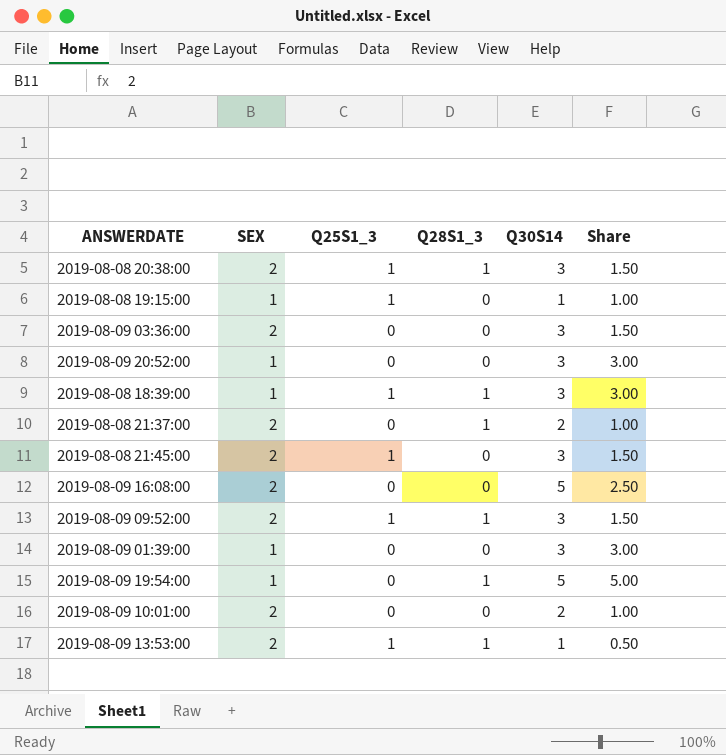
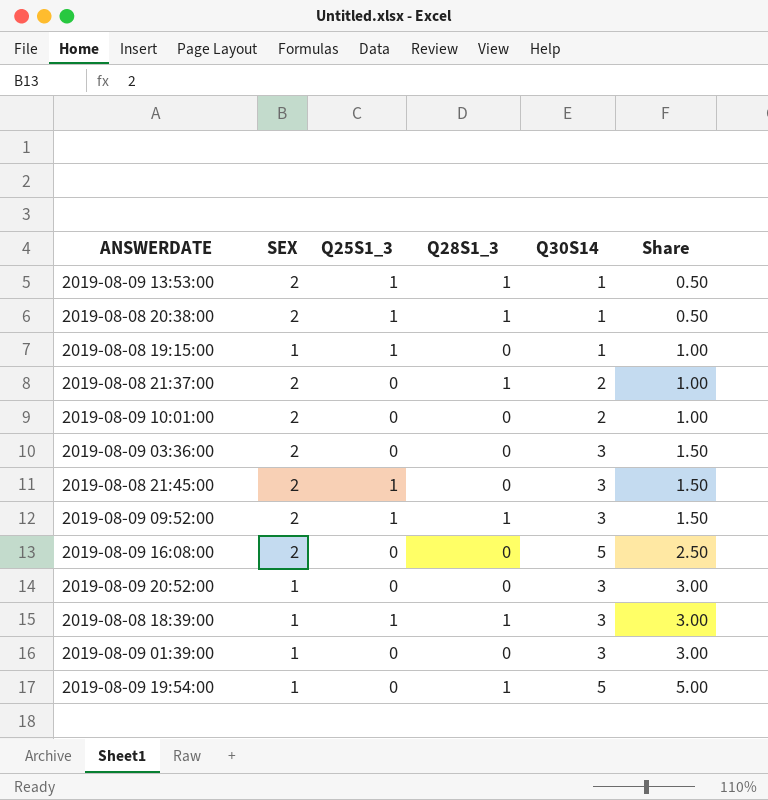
row order: none -> Share ascending
2019-08-08 20:38:00 | Q30S14: 3 -> 1
2019-08-08 20:38:00 | Share: 1.50 -> 0.50

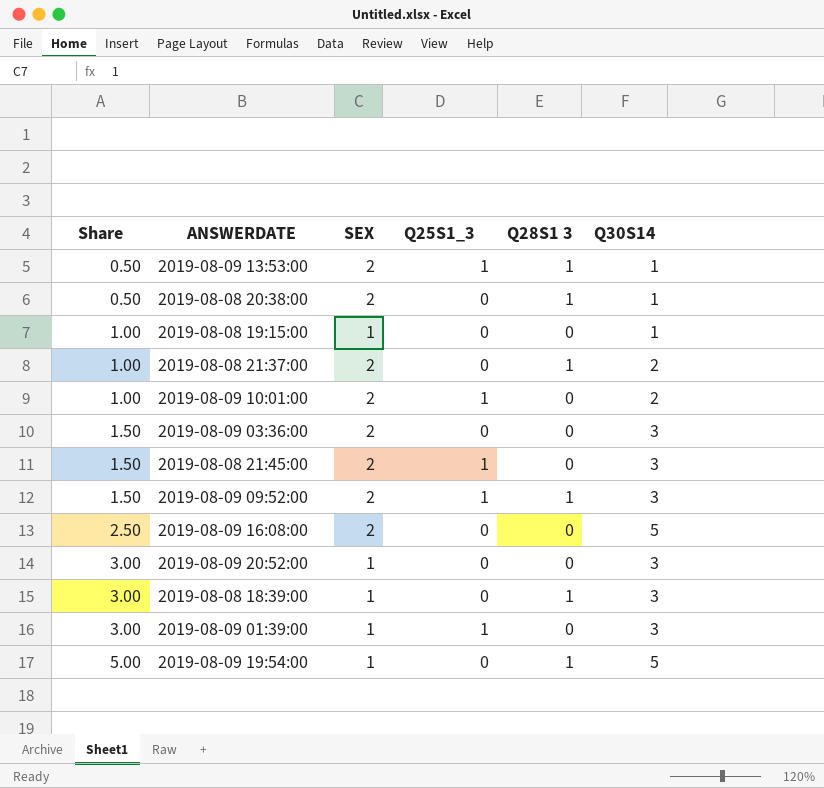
column Share | position: 6 -> 1
column name: Q28S1_3 -> Q28S1 3
2019-08-08 20:38:00 | Q25S1_3: 1 -> 0
2019-08-08 19:15:00 | Q25S1_3: 1 -> 0
2019-08-09 10:01:00 | Q25S1_3: 0 -> 1
2019-08-08 18:39:00 | Q25S1_3: 1 -> 0
2019-08-09 01:39:00 | Q25S1_3: 0 -> 1

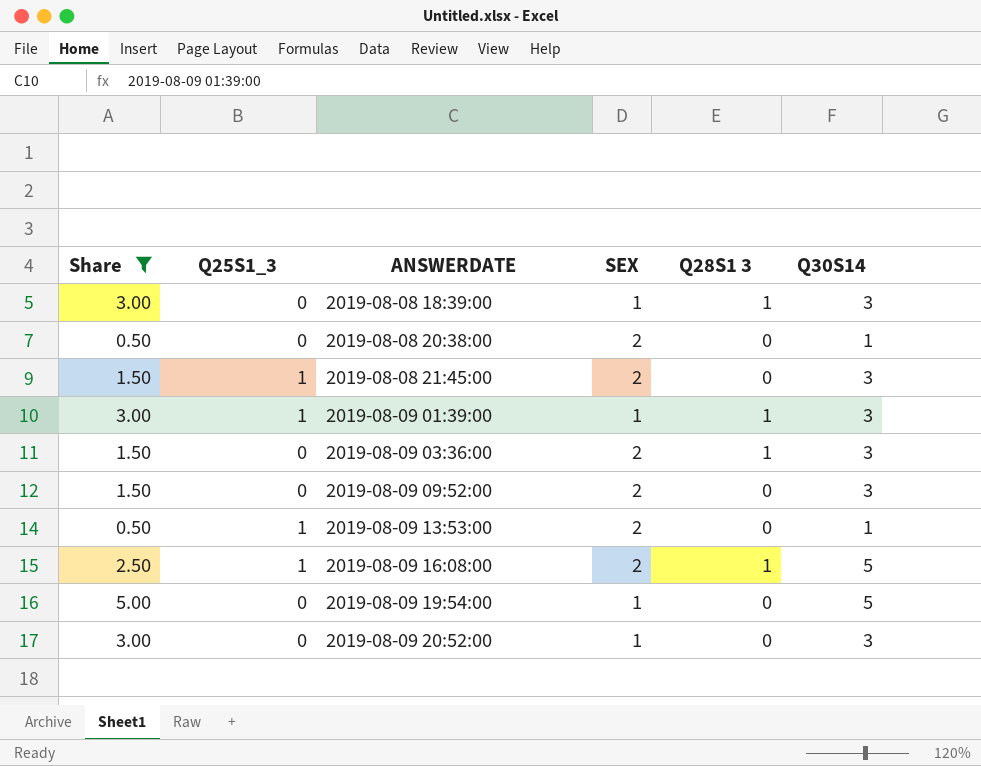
filter: none -> Share != 1.00
row order: Share ascending -> ANSWERDATE ascending
column Q25S1_3 | position: 4 -> 2
2019-08-08 20:38:00 | Q28S1 3: 1 -> 0
2019-08-09 01:39:00 | Q28S1 3: 0 -> 1
2019-08-09 03:36:00 | Q28S1 3: 0 -> 1
2019-08-09 09:52:00 | Q25S1_3: 1 -> 0
2019-08-09 09:52:00 | Q28S1 3: 1 -> 0
2019-08-09 13:53:00 | Q28S1 3: 1 -> 0
2019-08-09 16:08:00 | Q25S1_3: 0 -> 1
2019-08-09 16:08:00 | Q28S1 3: 0 -> 1
2019-08-09 19:54:00 | Q28S1 3: 1 -> 0

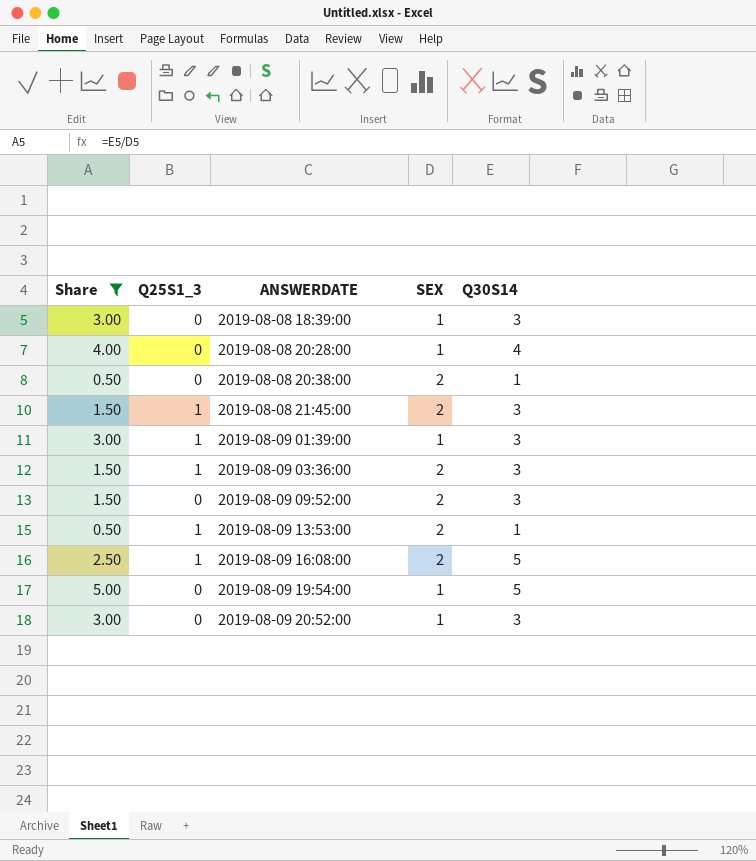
column Q28S1 3 | position: 5 -> none
row 2019-08-08 20:28:00: none -> 4.00 | 0 | 1 | 4
2019-08-09 03:36:00 | Q25S1_3: 0 -> 1

